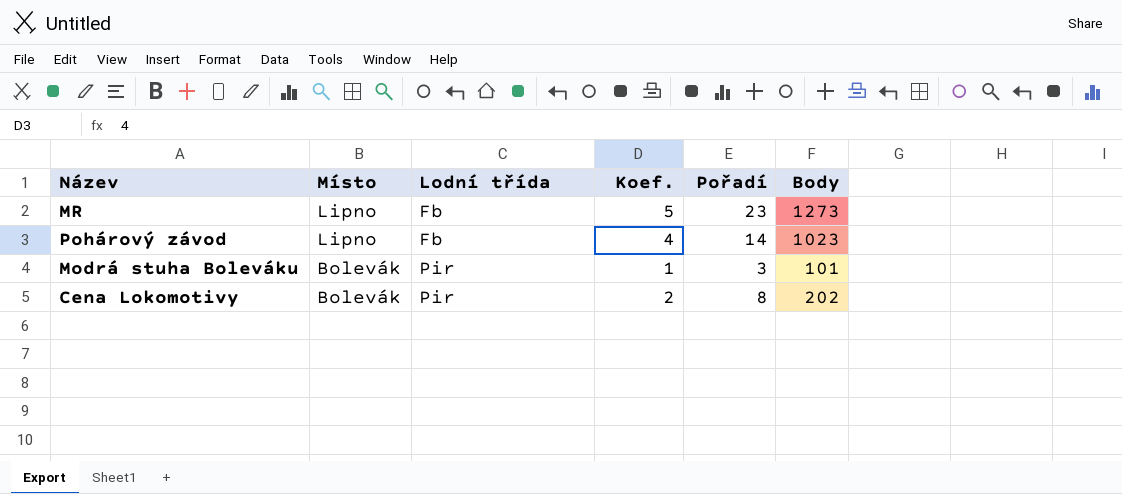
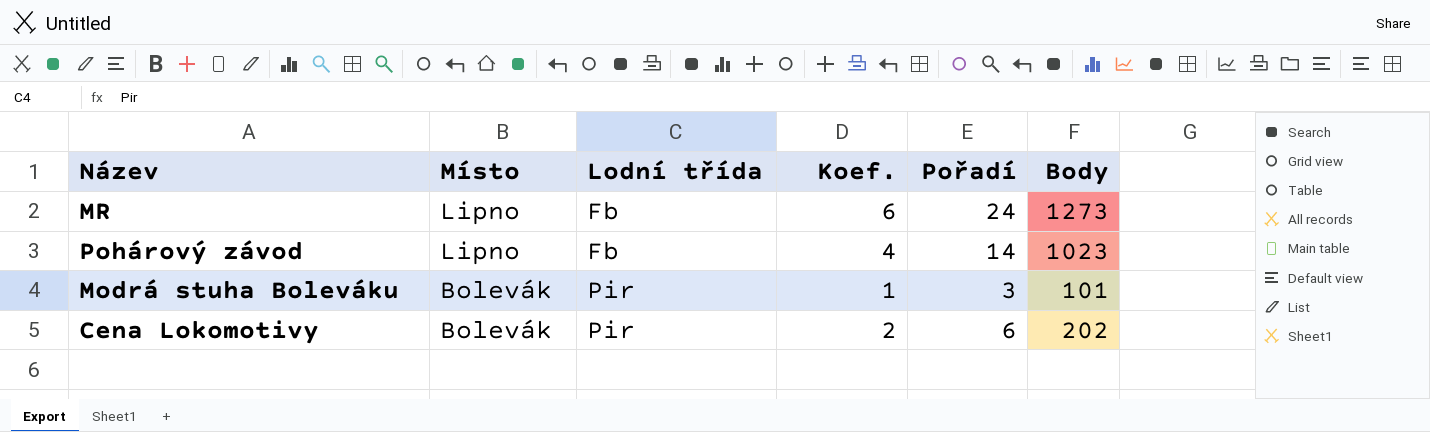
MR | Koef.: 5 -> 6
MR | Pořadí: 23 -> 24
Cena Lokomotivy | Pořadí: 8 -> 6

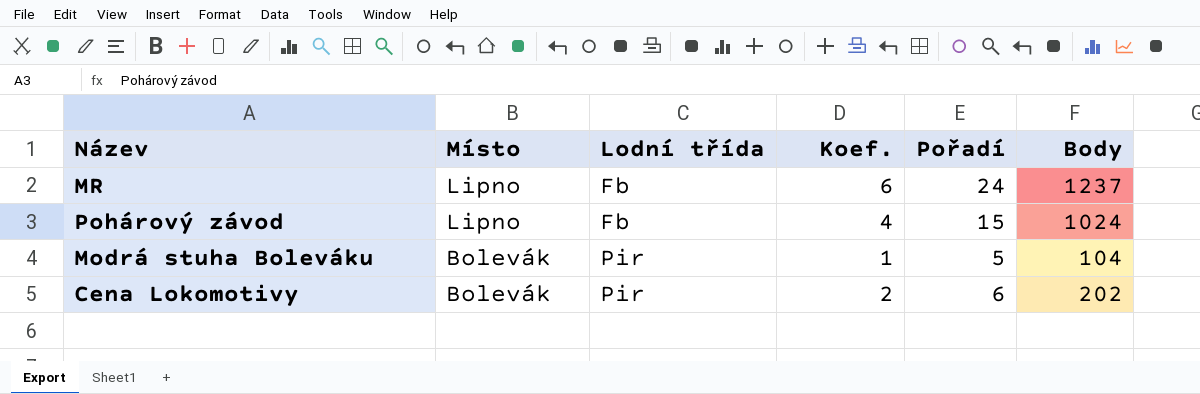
MR | Body: 1273 -> 1237
Pohárový závod | Pořadí: 14 -> 15
Pohárový závod | Body: 1023 -> 1024
Modrá stuha Boleváku | Pořadí: 3 -> 5
Modrá stuha Boleváku | Body: 101 -> 104

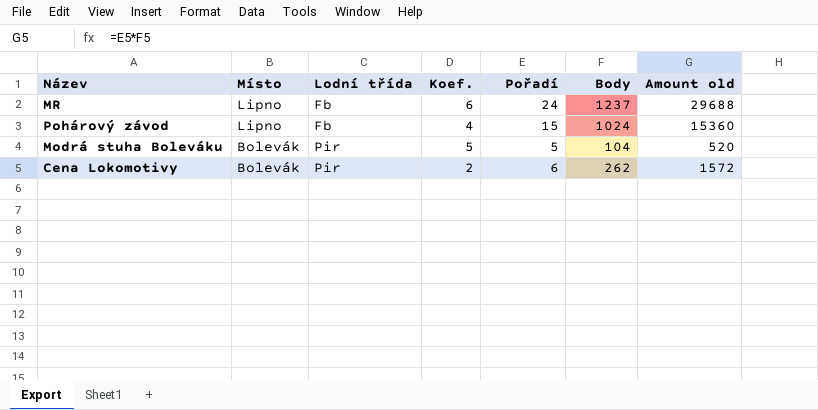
column Amount old | formula: none -> [Pořadí] * [Body]
Modrá stuha Boleváku | Koef.: 1 -> 5
Cena Lokomotivy | Body: 202 -> 262

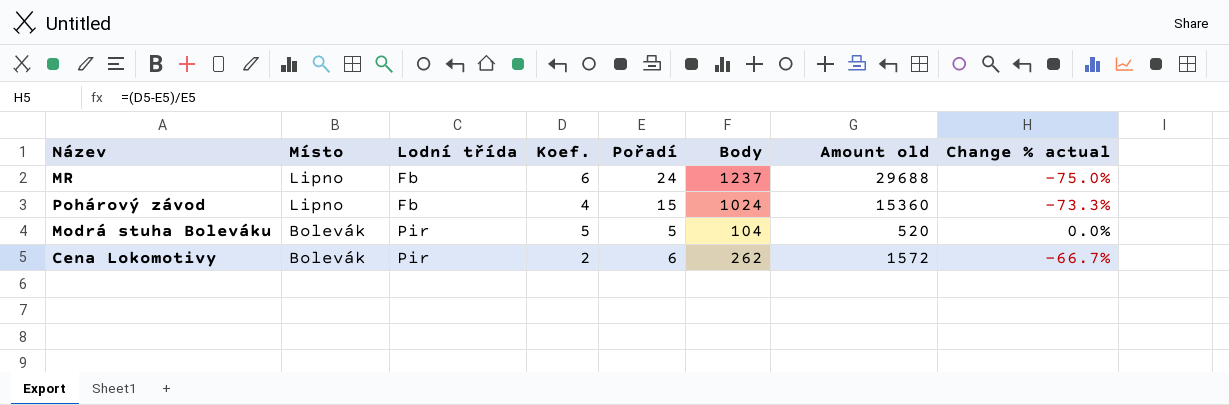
column Change % actual | formula: none -> ([Koef.] - [Pořadí]) / [Pořadí]

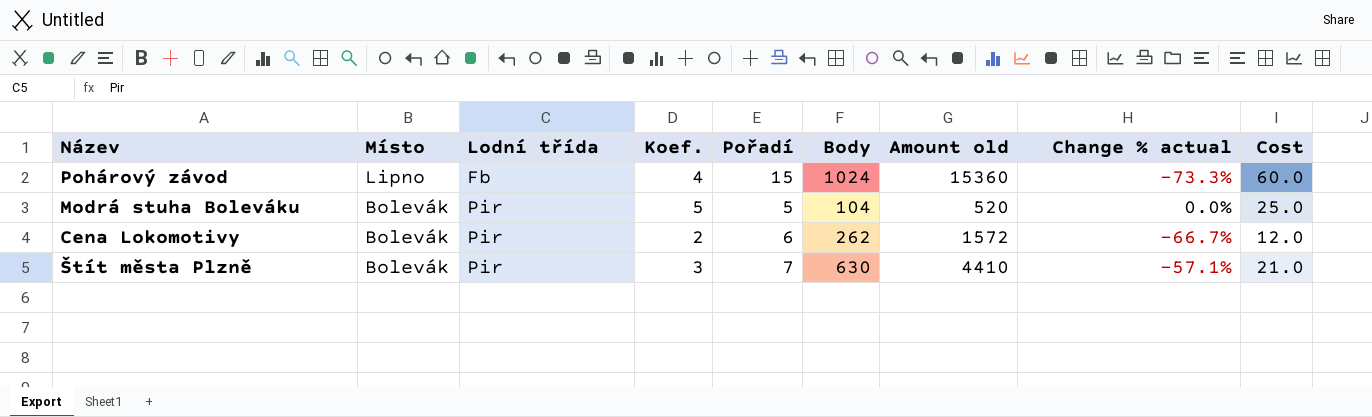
column Cost | formula: none -> [Koef.] * [Pořadí]
row MR: Lipno | Fb | 6 | 24 | 1237 | 29688 | -75.0% -> none
row Štít města Plzně: none -> Bolevák | Pir | 3 | 7 | 630 | 4410 | -57.1% | 21.0

